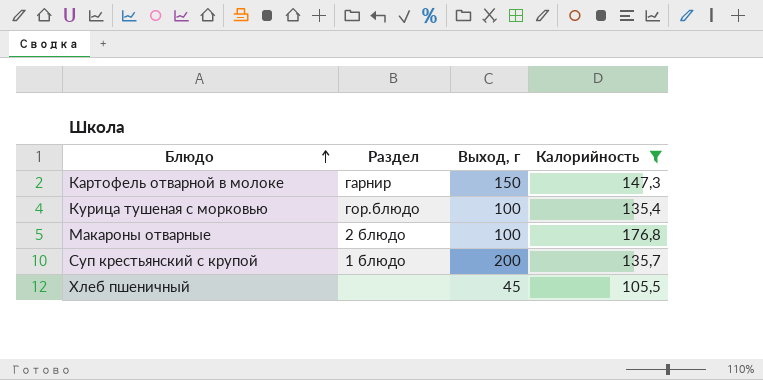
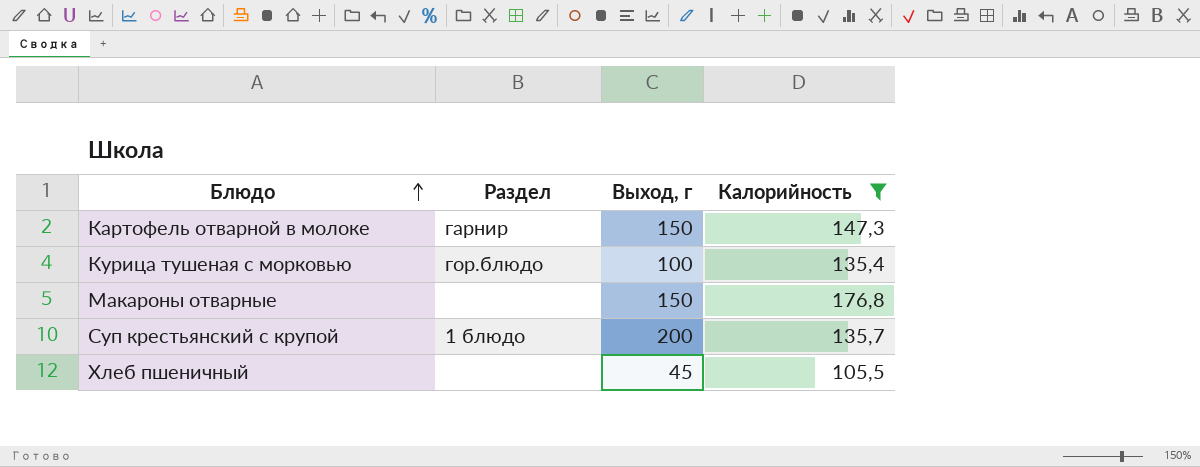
Макароны отварные | Раздел: 2 блюдо -> none
Макароны отварные | Выход, г: 100 -> 150

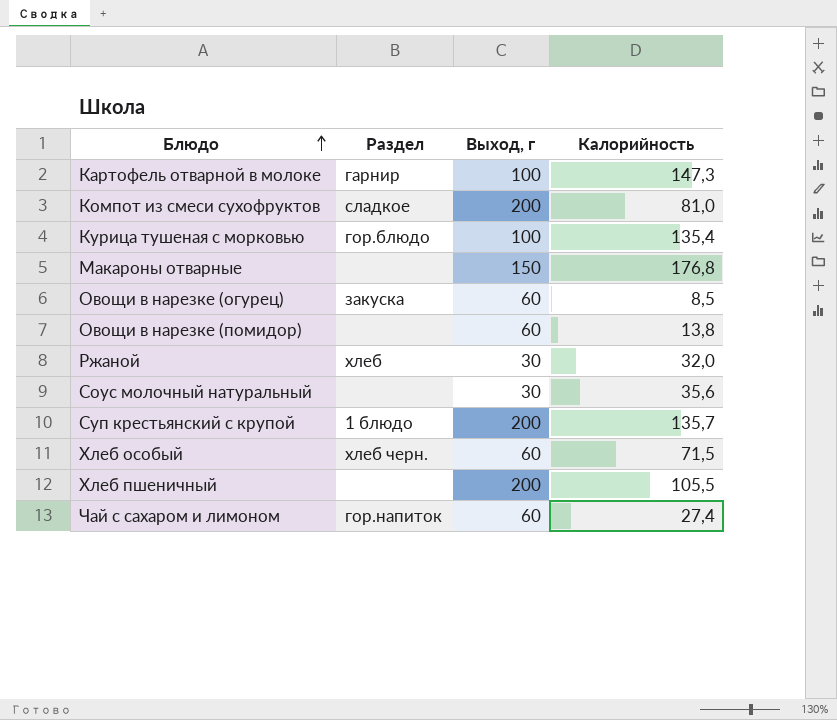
filter: Калорийность >= 105,5 -> none
Картофель отварной в молоке | Выход, г: 150 -> 100
Хлеб пшеничный | Выход, г: 45 -> 200

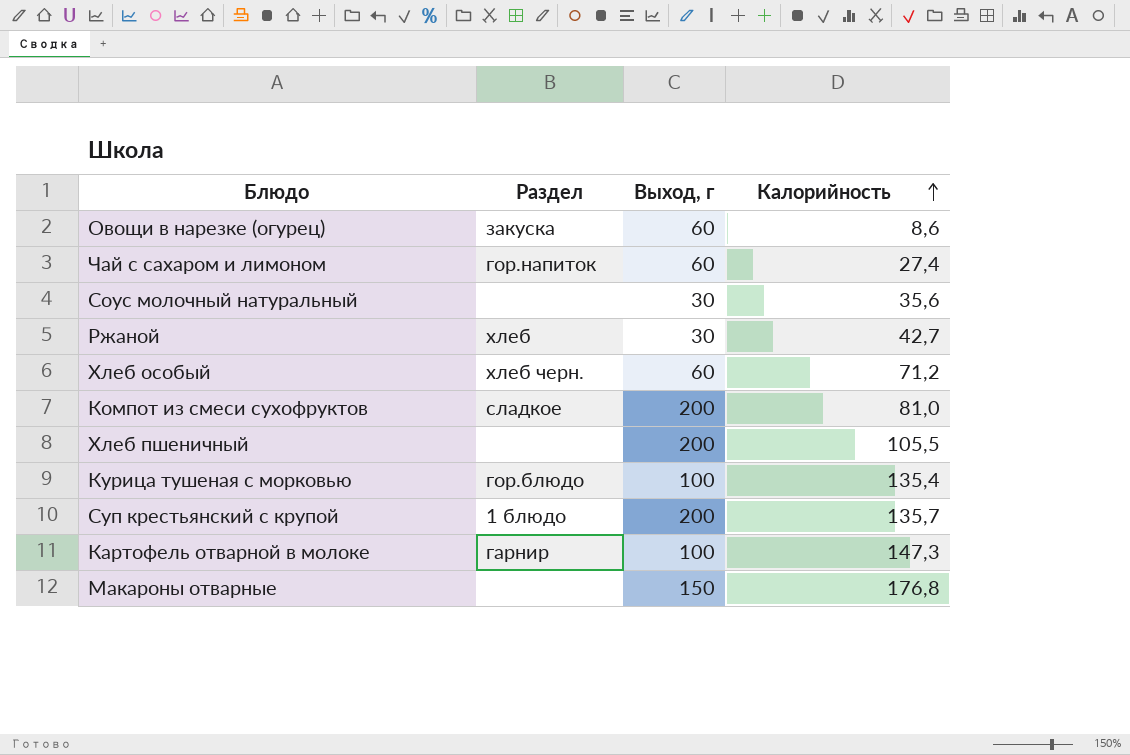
row order: Блюдо ascending -> Калорийность ascending
row Овощи в нарезке (помидор): none | 60 | 13,8 -> none
Овощи в нарезке (огурец) | Калорийность: 8,5 -> 8,6
Ржаной | Калорийность: 32,0 -> 42,7
Хлеб особый | Калорийность: 71,5 -> 71,2

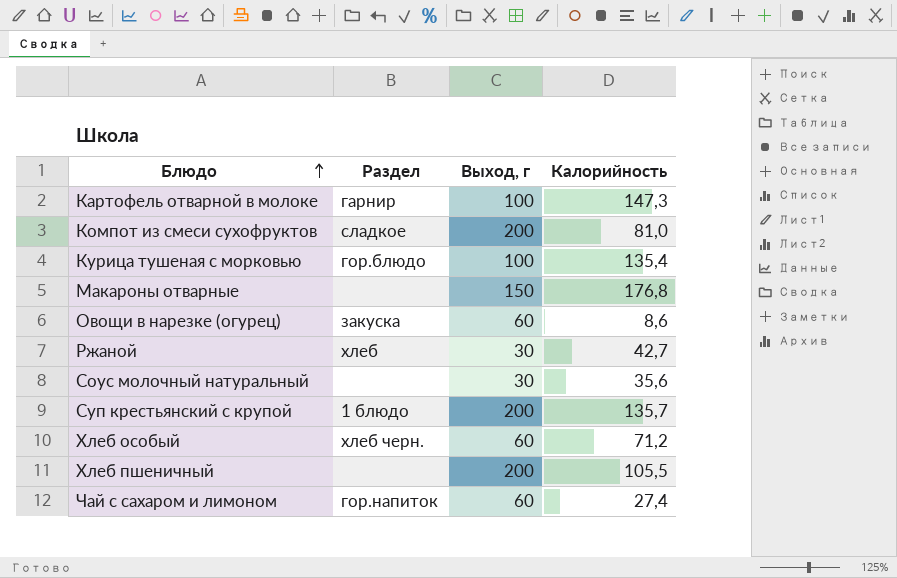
row order: Калорийность ascending -> Блюдо ascending

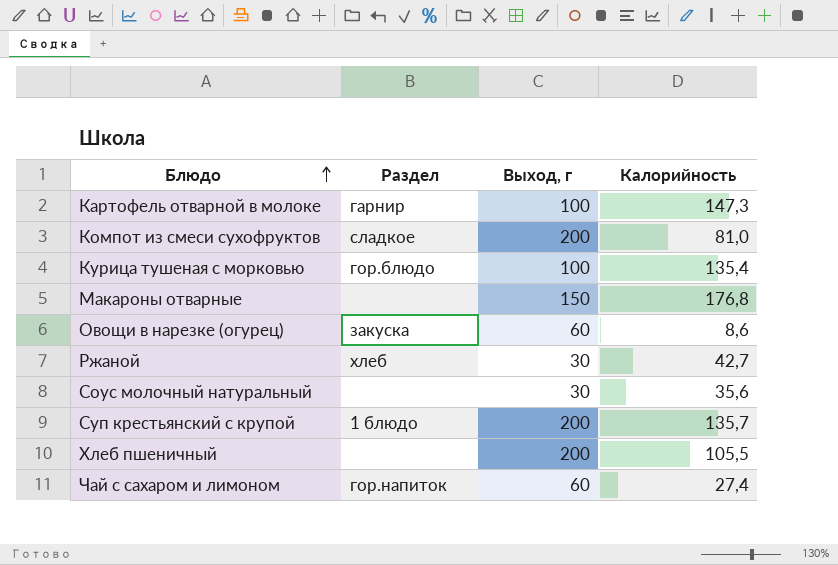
row Хлеб особый: хлеб черн. | 60 | 71,2 -> none

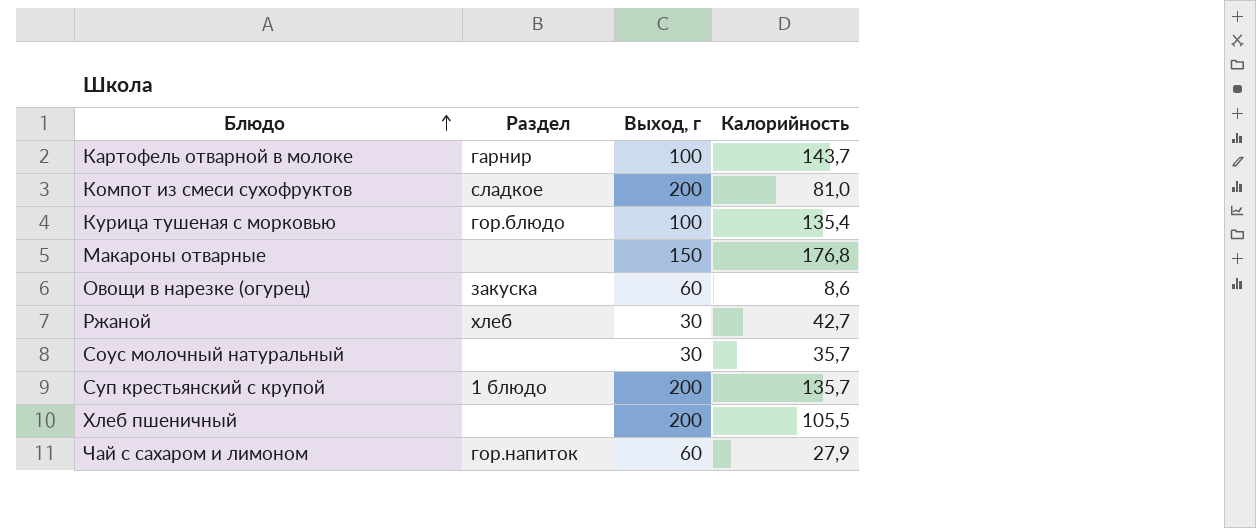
Картофель отварной в молоке | Калорийность: 147,3 -> 143,7
Соус молочный натуральный | Калорийность: 35,6 -> 35,7
Чай с сахаром и лимоном | Калорийность: 27,4 -> 27,9

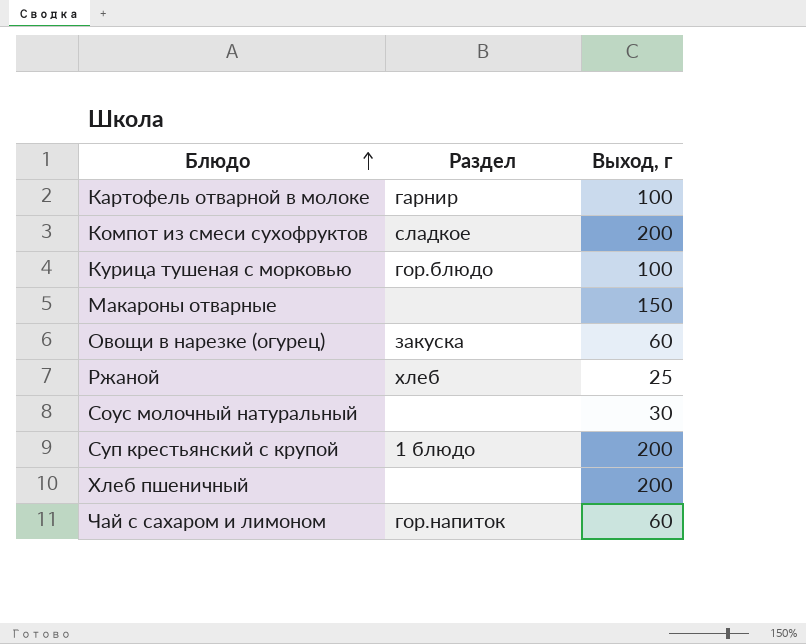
column Калорийность | position: 4 -> none
Ржаной | Выход, г: 30 -> 25

